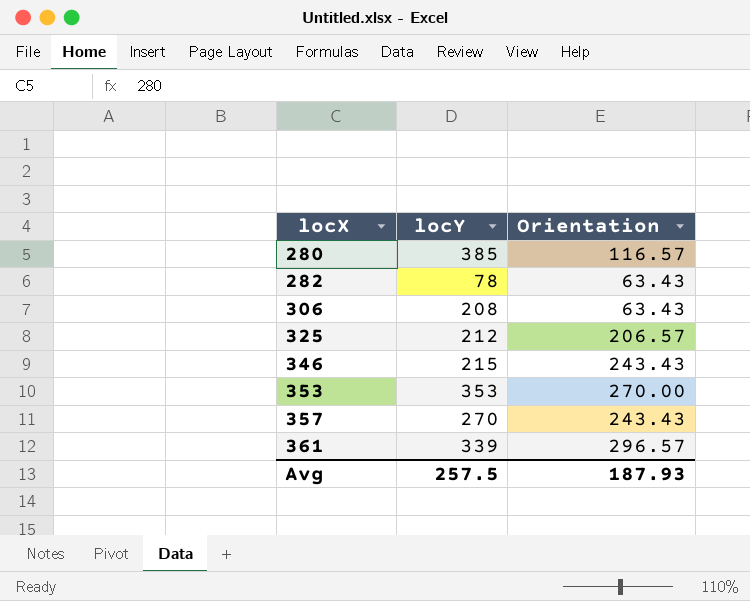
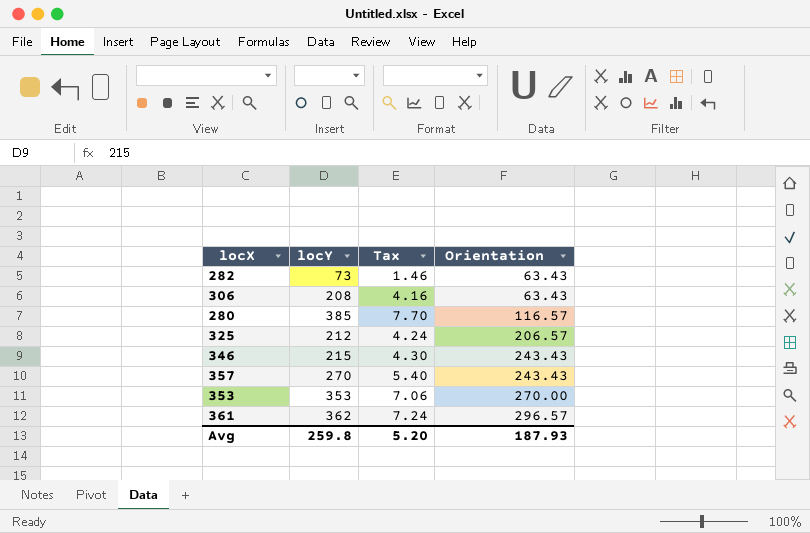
row order: locX ascending -> Orientation ascending
column Tax | formula: none -> [locY] * 0.02
282 | locY: 78 -> 73
361 | locY: 339 -> 362
Avg | locY: 257.5 -> 259.8

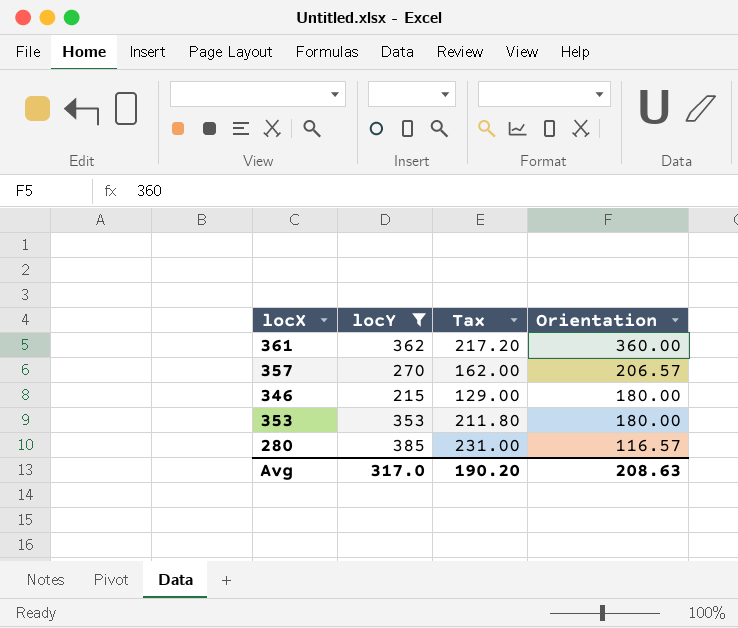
filter: none -> locY >= 215
row order: Orientation ascending -> Orientation descending
column Tax | formula: [locY] * 0.02 -> [locY] * 0.6
361 | Orientation: 296.57 -> 360.00
357 | Orientation: 243.43 -> 206.57
346 | Orientation: 243.43 -> 180.00
353 | Orientation: 270.00 -> 180.00
Avg | locY: 259.8 -> 317.0
Avg | Tax: 5.20 -> 190.20
Avg | Orientation: 187.93 -> 208.63

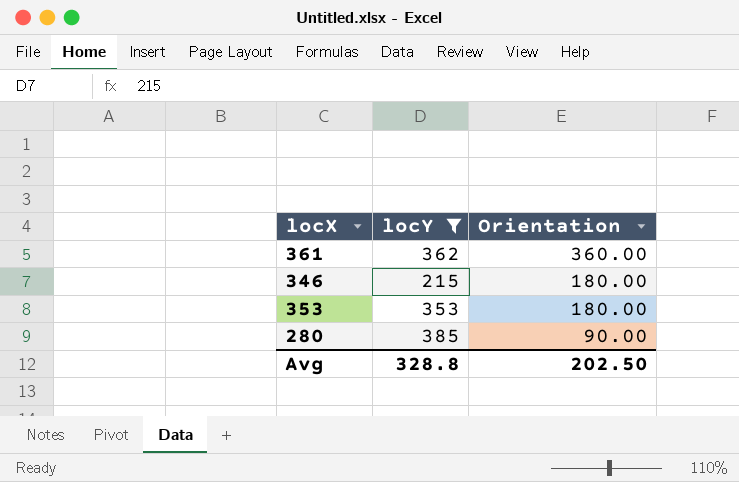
column Tax | formula: [locY] * 0.6 -> none
row 357: 270 | 162.00 | 206.57 -> none
280 | Orientation: 116.57 -> 90.00
Avg | locY: 317.0 -> 328.8
Avg | Orientation: 208.63 -> 202.50

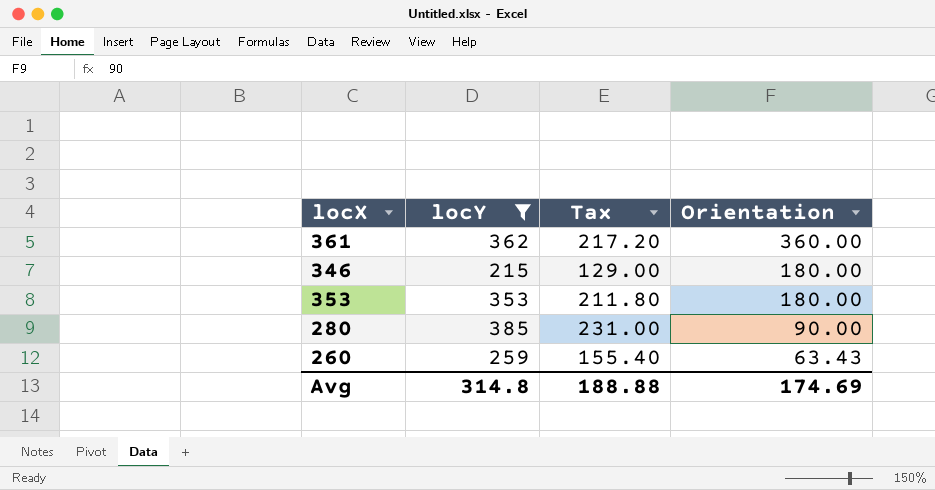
column Tax | formula: none -> [locY] * 0.6
row 260: none -> 259 | 155.40 | 63.43
Avg | locY: 328.8 -> 314.8
Avg | Orientation: 202.50 -> 174.69

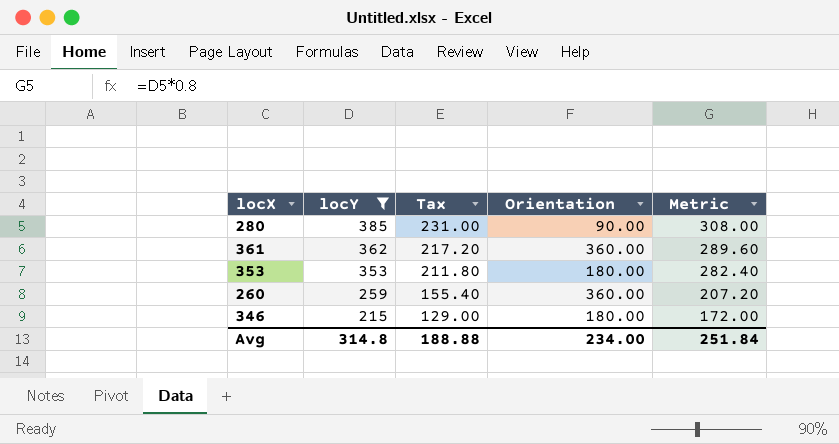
row order: Orientation descending -> locY descending
column Metric | formula: none -> [locY] * 0.8
260 | Orientation: 63.43 -> 360.00
Avg | Orientation: 174.69 -> 234.00

